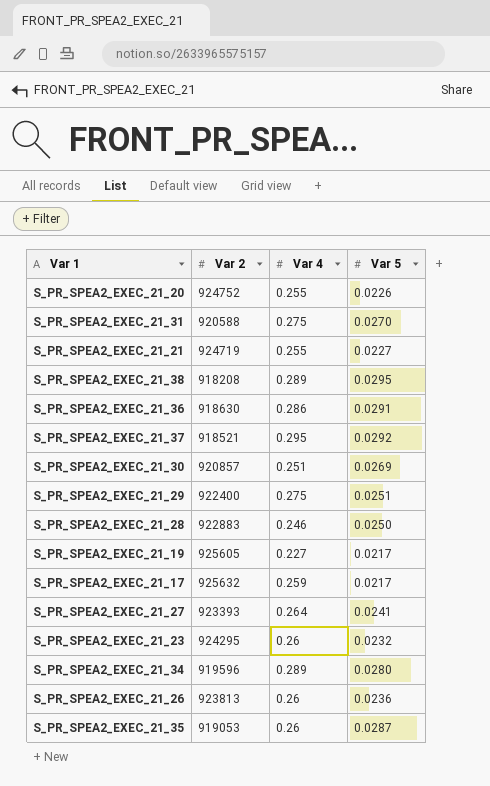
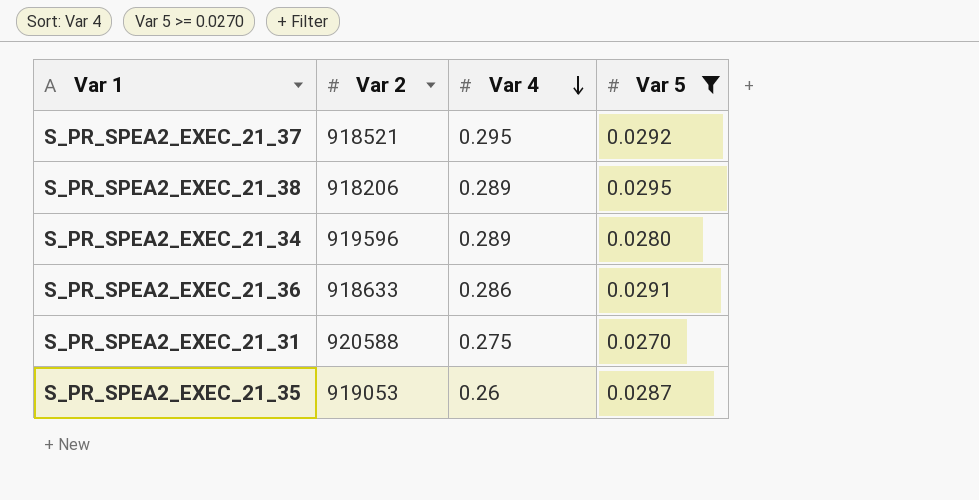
filter: none -> Var 5 >= 0.0270
row order: none -> Var 4 descending
S_PR_SPEA2_EXEC_21_38 | Var 2: 918208 -> 918206
S_PR_SPEA2_EXEC_21_36 | Var 2: 918630 -> 918633

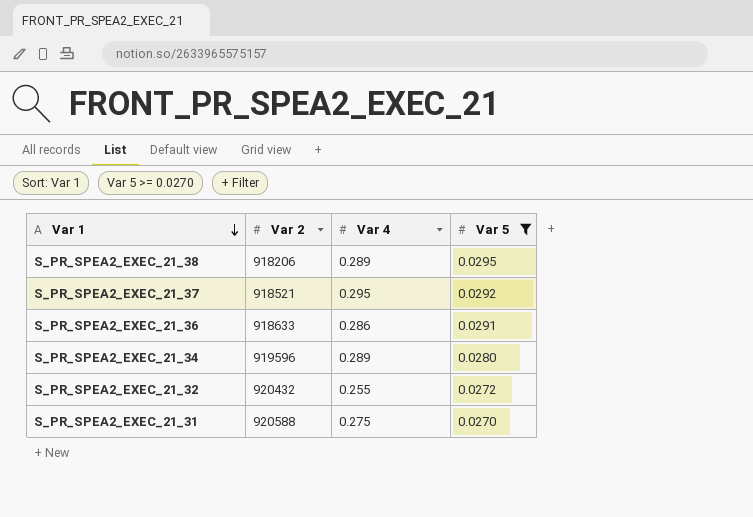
row order: Var 4 descending -> Var 1 descending
row S_PR_SPEA2_EXEC_21_35: 919053 | 0.26 | 0.0287 -> none
row S_PR_SPEA2_EXEC_21_32: none -> 920432 | 0.255 | 0.0272

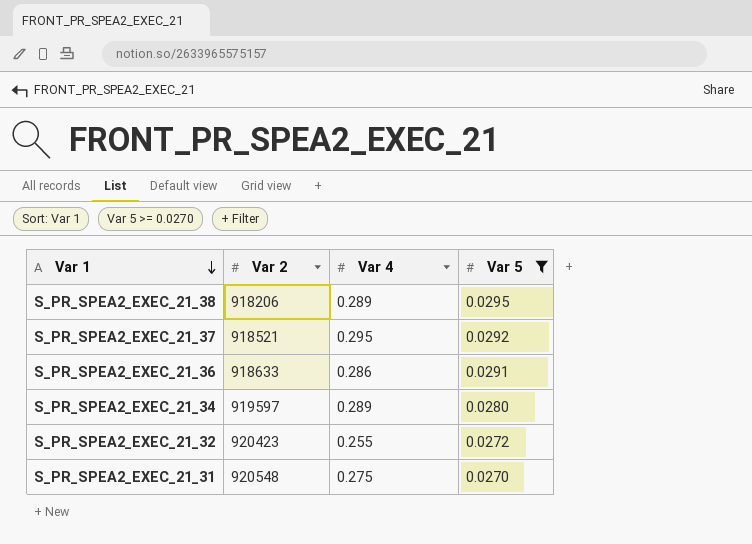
S_PR_SPEA2_EXEC_21_34 | Var 2: 919596 -> 919597
S_PR_SPEA2_EXEC_21_32 | Var 2: 920432 -> 920423
S_PR_SPEA2_EXEC_21_31 | Var 2: 920588 -> 920548

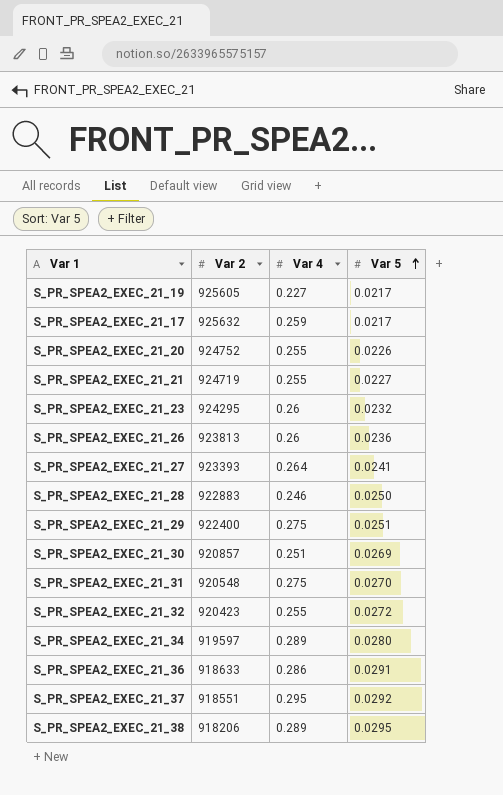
filter: Var 5 >= 0.0270 -> none
row order: Var 1 descending -> Var 5 ascending
S_PR_SPEA2_EXEC_21_37 | Var 2: 918521 -> 918551

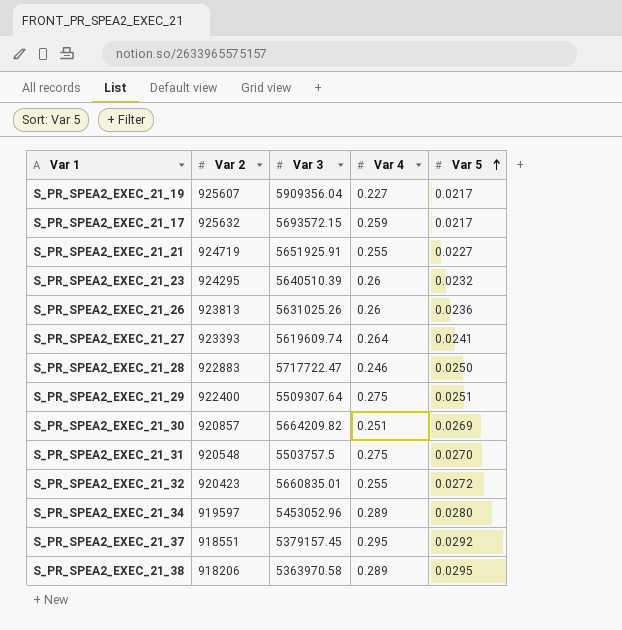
column Var 3 | position: none -> 3
row S_PR_SPEA2_EXEC_21_20: 924752 | 0.255 | 0.0226 -> none
row S_PR_SPEA2_EXEC_21_36: 918633 | 0.286 | 0.0291 -> none
S_PR_SPEA2_EXEC_21_19 | Var 2: 925605 -> 925607

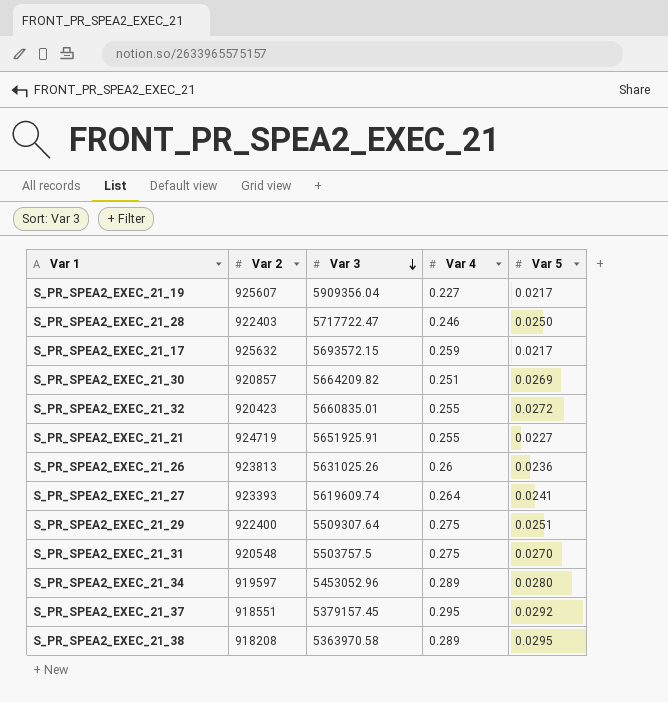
row order: Var 5 ascending -> Var 3 descending
row S_PR_SPEA2_EXEC_21_23: 924295 | 5640510.39 | 0.26 | 0.0232 -> none
S_PR_SPEA2_EXEC_21_28 | Var 2: 922883 -> 922403
S_PR_SPEA2_EXEC_21_38 | Var 2: 918206 -> 918208

